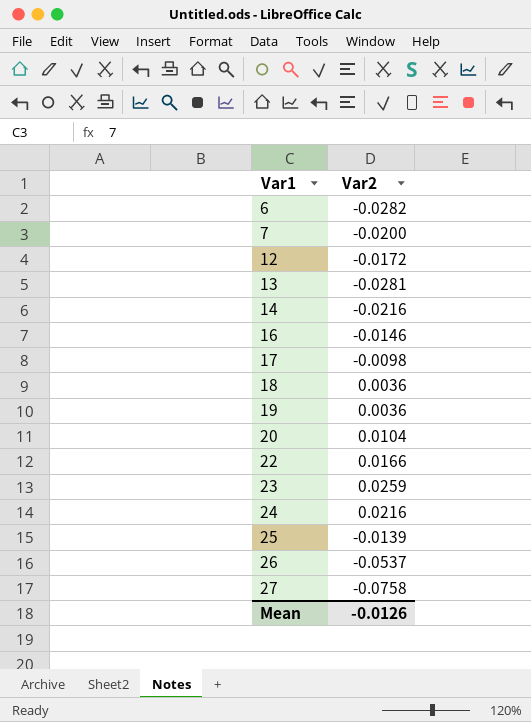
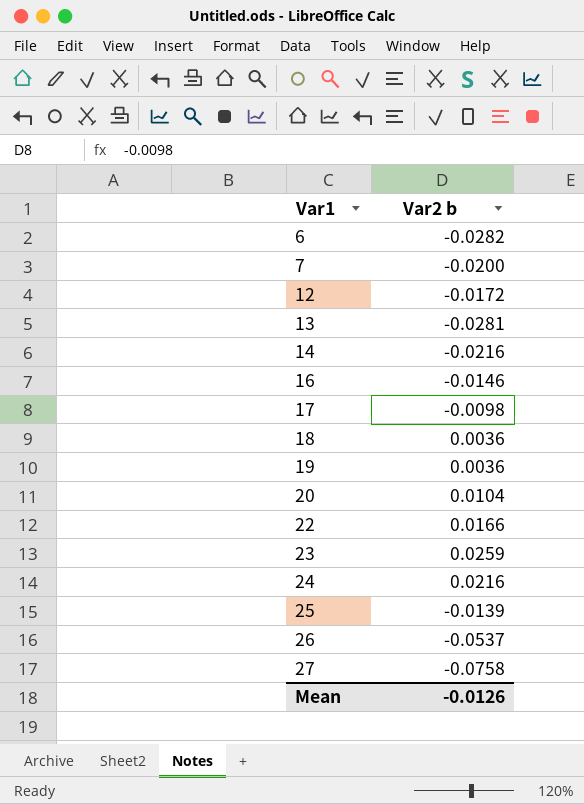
column name: Var2 -> Var2 b

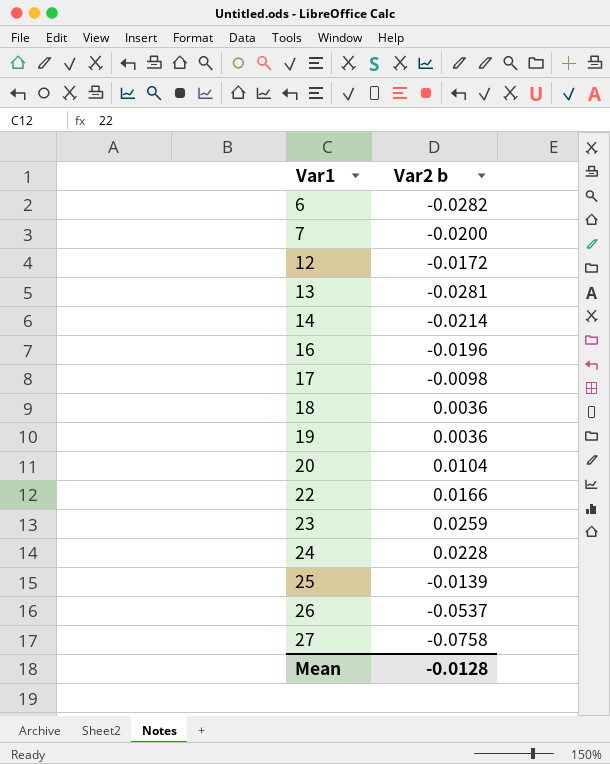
14 | Var2 b: -0.0216 -> -0.0214
16 | Var2 b: -0.0146 -> -0.0196
24 | Var2 b: 0.0216 -> 0.0228
Mean | Var2 b: -0.0126 -> -0.0128

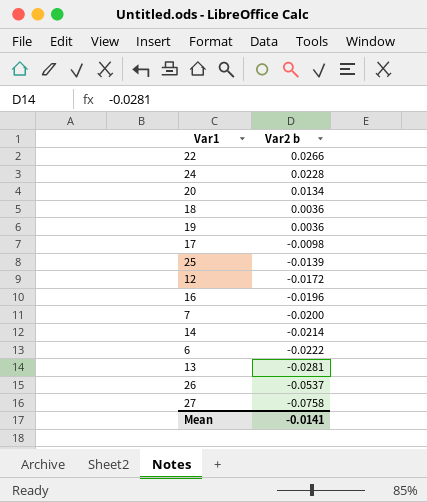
row order: Var1 ascending -> Var2 b descending
row 23: 0.0259 -> none
22 | Var2 b: 0.0166 -> 0.0266
20 | Var2 b: 0.0104 -> 0.0134
6 | Var2 b: -0.0282 -> -0.0222
Mean | Var2 b: -0.0128 -> -0.0141

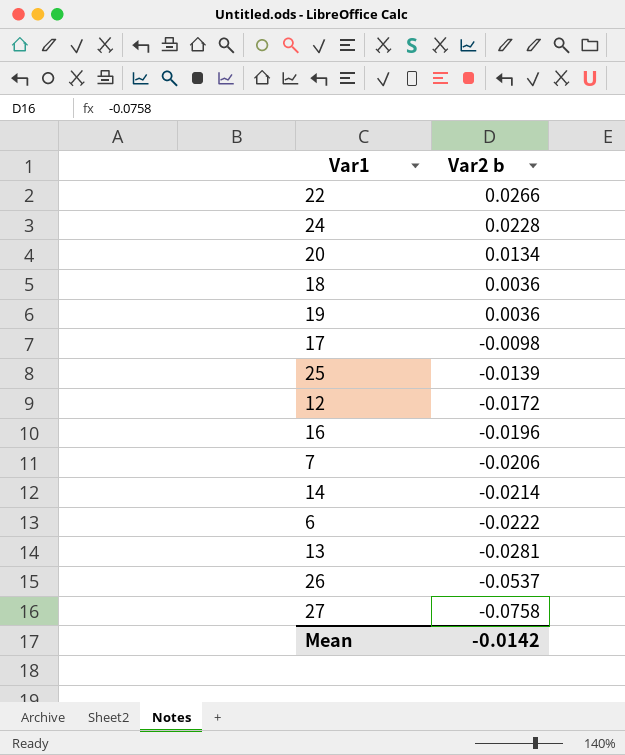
7 | Var2 b: -0.0200 -> -0.0206
Mean | Var2 b: -0.0141 -> -0.0142

